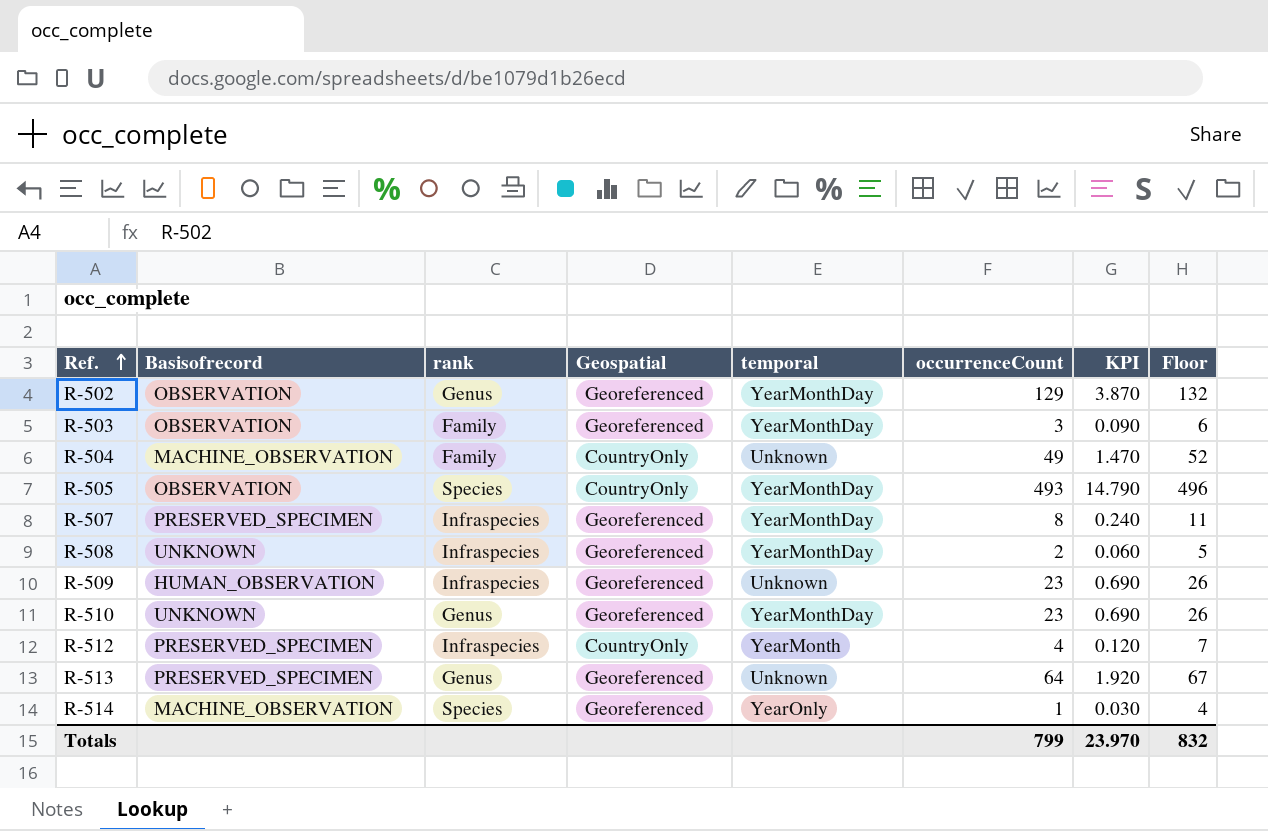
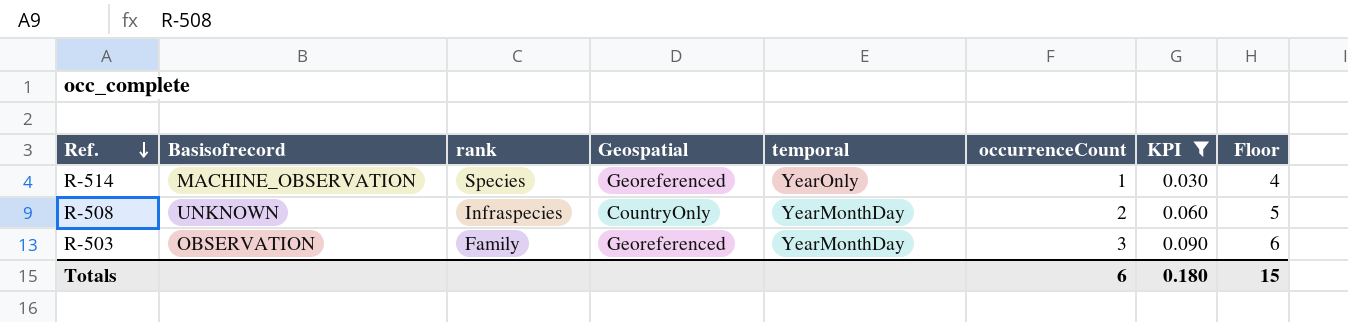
filter: none -> KPI <= 0.090
row order: Ref. ascending -> Ref. descending
R-508 | Geospatial: Georeferenced -> CountryOnly
Totals | occurrenceCount: 799 -> 6
Totals | KPI: 23.970 -> 0.180
Totals | Floor: 832 -> 15

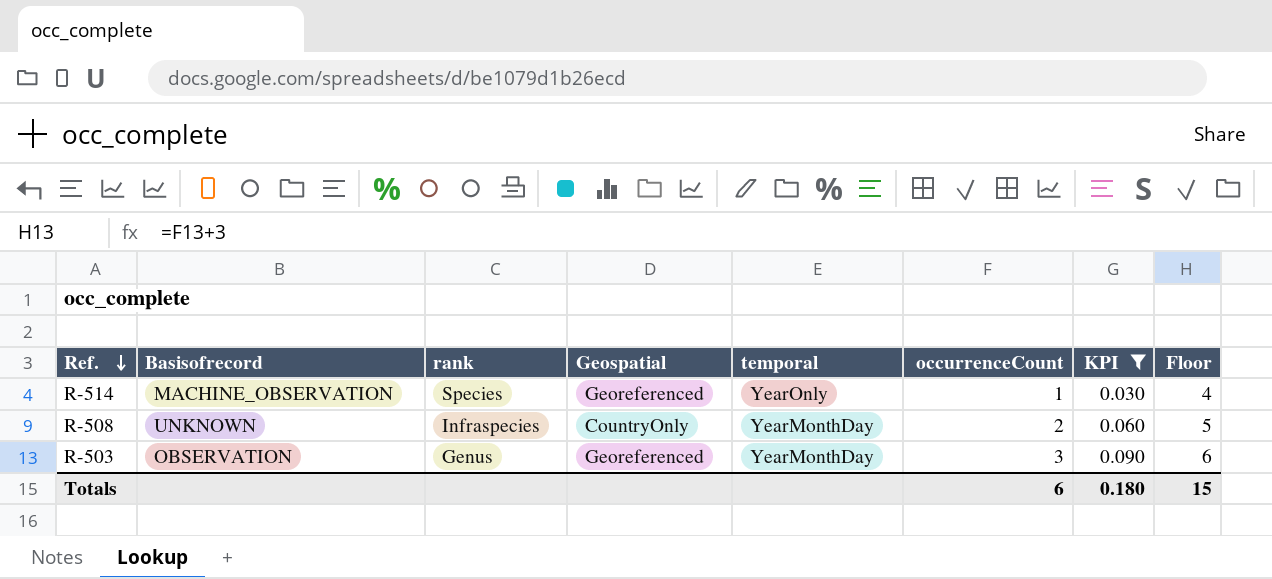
R-503 | rank: Family -> Genus

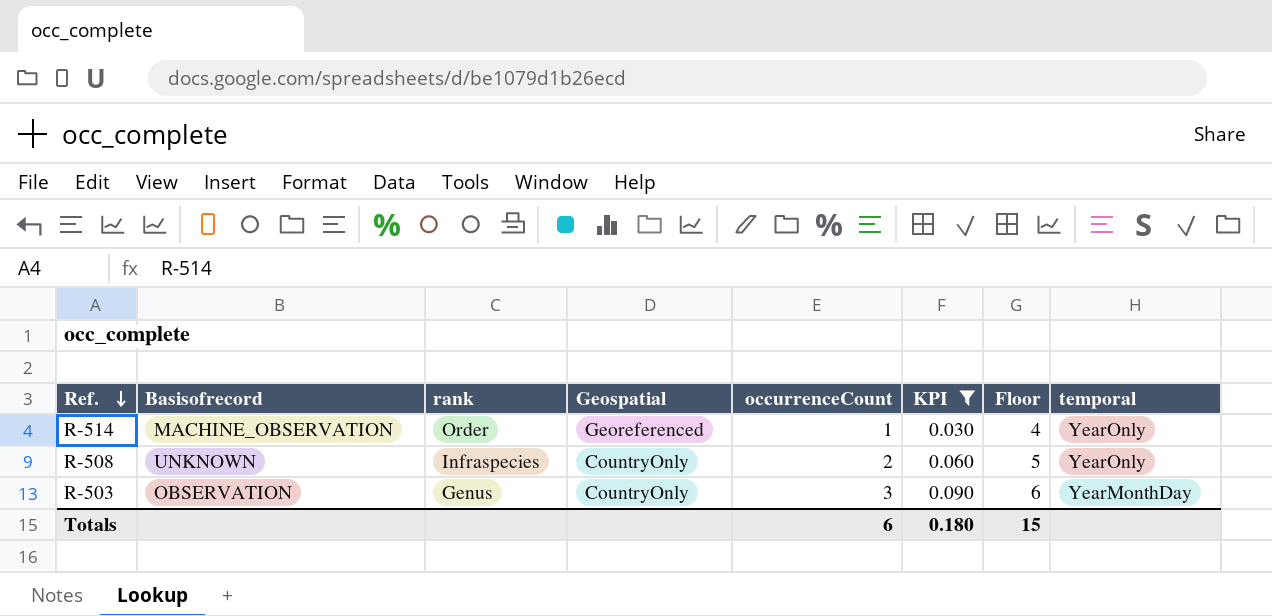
column temporal | position: 5 -> 8
R-514 | rank: Species -> Order
R-508 | temporal: YearMonthDay -> YearOnly
R-503 | Geospatial: Georeferenced -> CountryOnly

